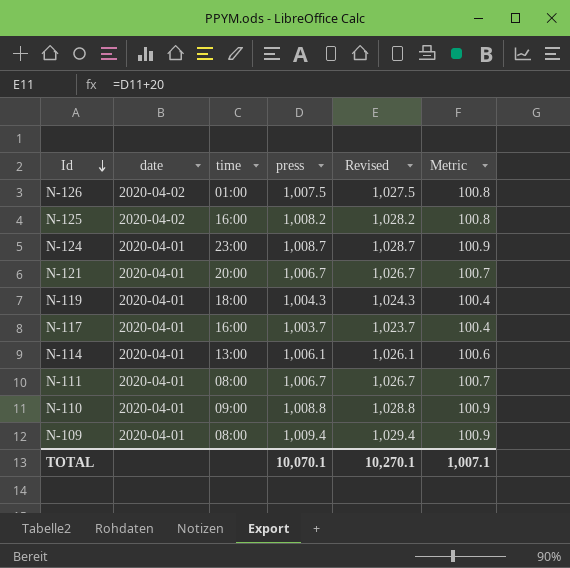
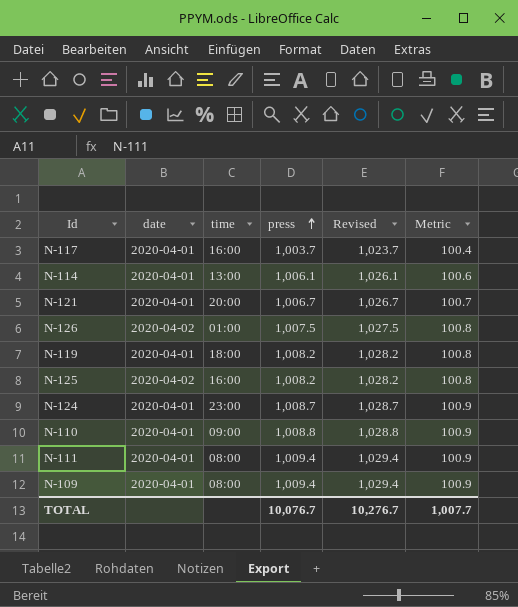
row order: Id descending -> press ascending
N-119 | press: 1,004.3 -> 1,008.2
N-119 | Revised: 1,024.3 -> 1,028.2
N-119 | Metric: 100.4 -> 100.8
N-111 | press: 1,006.7 -> 1,009.4
N-111 | Revised: 1,026.7 -> 1,029.4
N-111 | Metric: 100.7 -> 100.9
TOTAL | press: 10,070.1 -> 10,076.7
TOTAL | Revised: 10,270.1 -> 10,276.7
TOTAL | Metric: 1,007.1 -> 1,007.7

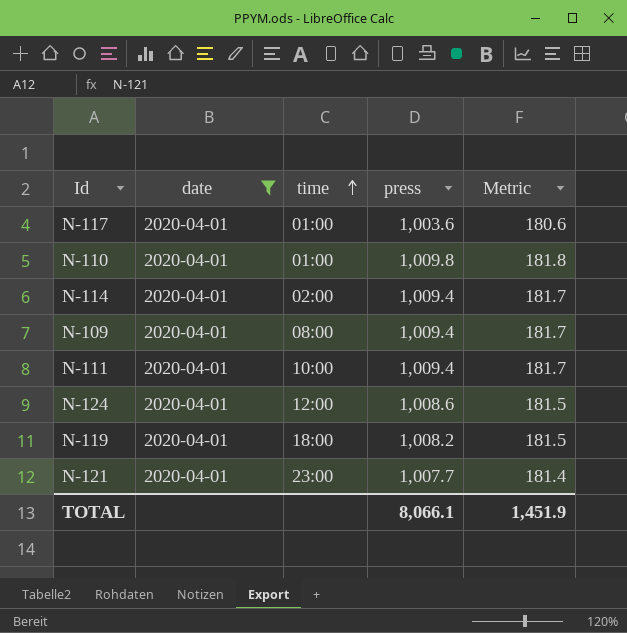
filter: none -> date = 2020-04-01
row order: press ascending -> time ascending
column Revised | formula: [press] + 20 -> none
column Metric | formula: [press] * 0.1 -> [press] * 0.18
N-117 | time: 16:00 -> 01:00
N-117 | press: 1,003.7 -> 1,003.6
N-110 | time: 09:00 -> 01:00
N-110 | press: 1,008.8 -> 1,009.8
N-114 | time: 13:00 -> 02:00
N-114 | press: 1,006.1 -> 1,009.4
N-111 | time: 08:00 -> 10:00
N-124 | time: 23:00 -> 12:00
N-124 | press: 1,008.7 -> 1,008.6
N-121 | time: 20:00 -> 23:00
N-121 | press: 1,006.7 -> 1,007.7
TOTAL | press: 10,076.7 -> 8,066.1
TOTAL | Metric: 1,007.7 -> 1,451.9

